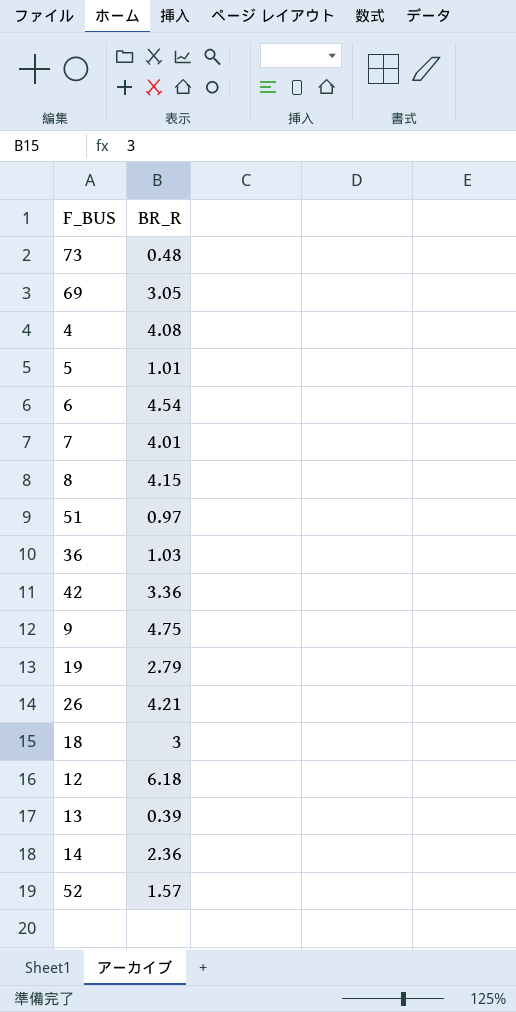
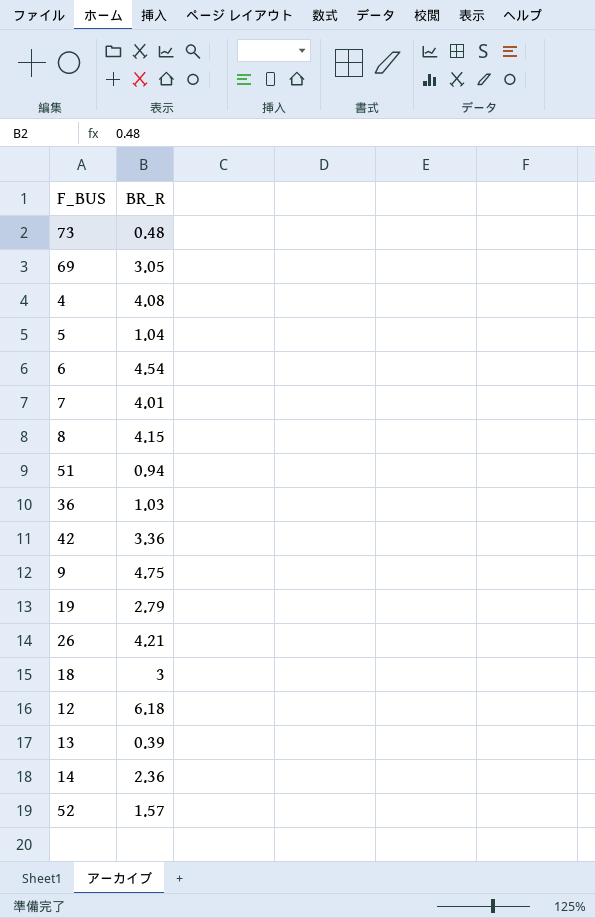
5 | BR_R: 1.01 -> 1.04
51 | BR_R: 0.97 -> 0.94

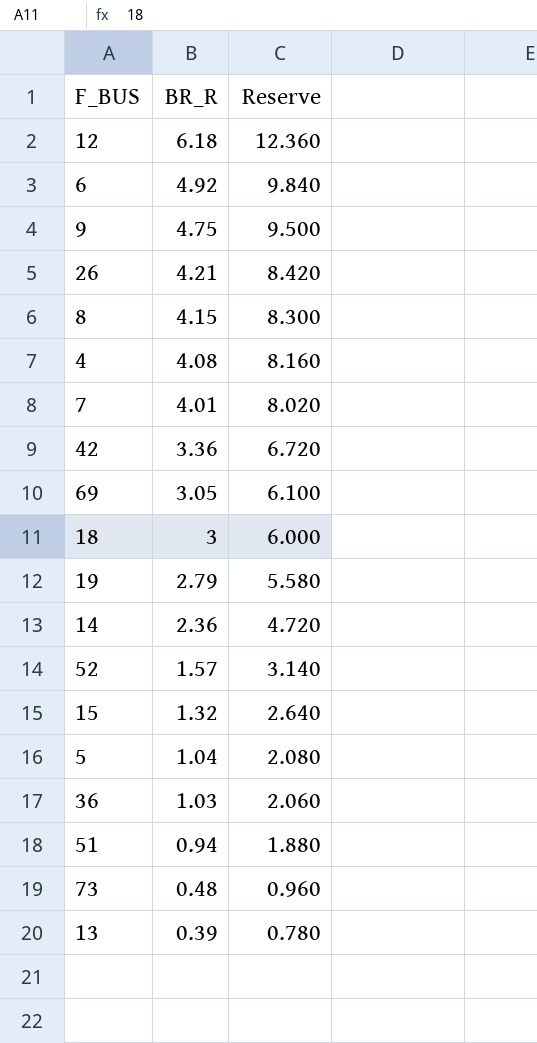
row order: none -> BR_R descending
column Reserve | formula: none -> [BR_R] * 2
6 | BR_R: 4.54 -> 4.92
row 15: none -> 1.32 | 2.640

